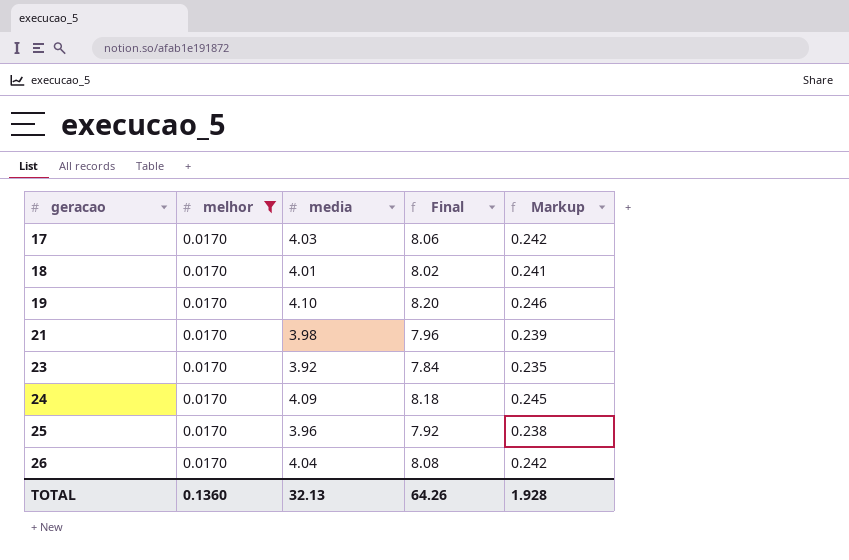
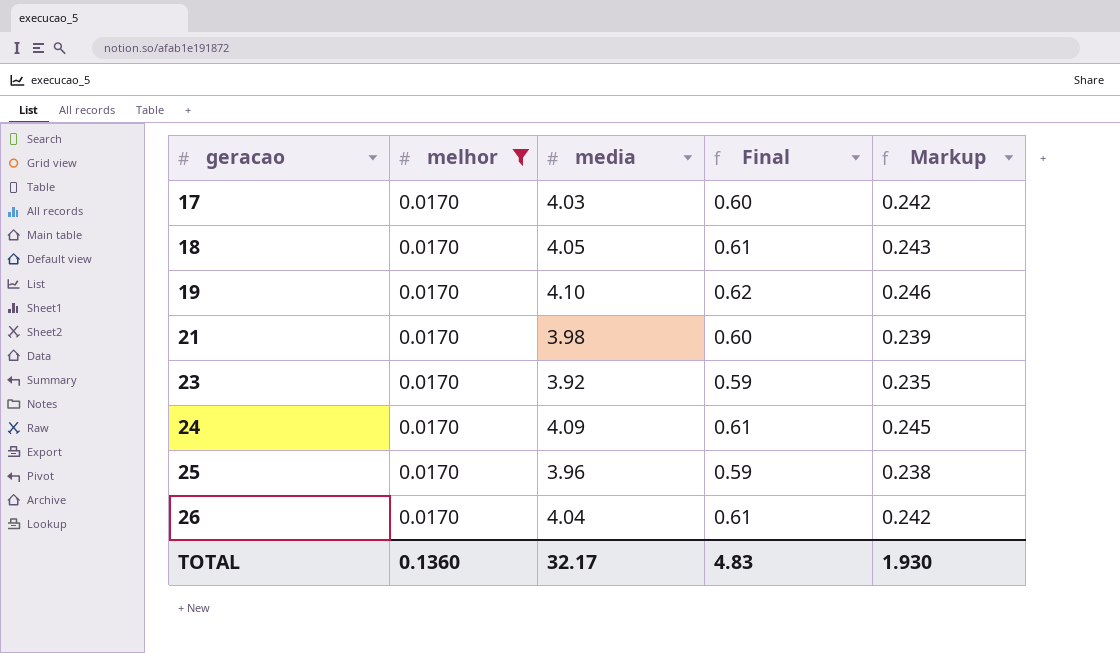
column Final | formula: [media] * 2 -> [media] * 0.15
18 | media: 4.01 -> 4.05
18 | Markup: 0.241 -> 0.243
TOTAL | media: 32.13 -> 32.17
TOTAL | Final: 64.26 -> 4.83
TOTAL | Markup: 1.928 -> 1.930

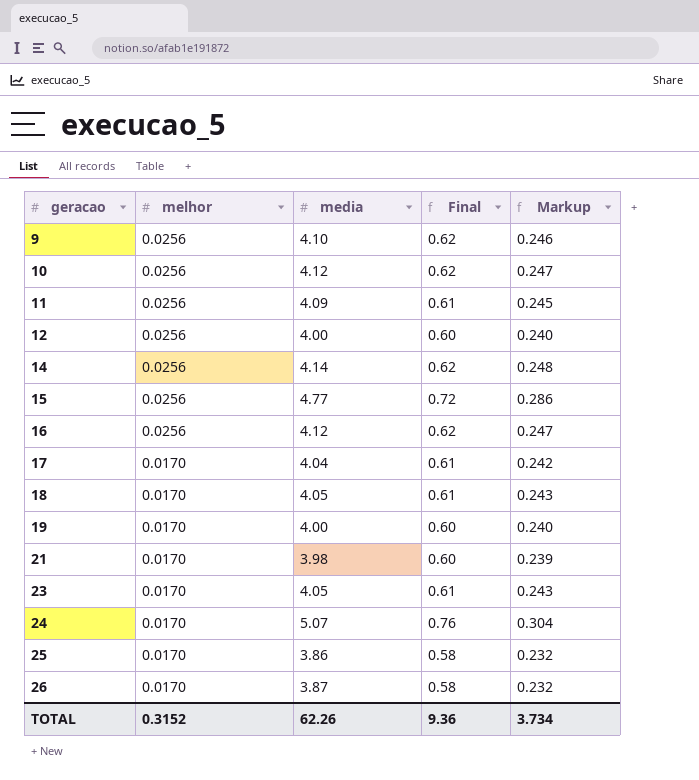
filter: melhor = 0.0170 -> none
17 | media: 4.03 -> 4.04
17 | Final: 0.60 -> 0.61
19 | media: 4.10 -> 4.00
19 | Final: 0.62 -> 0.60
19 | Markup: 0.246 -> 0.240
23 | media: 3.92 -> 4.05
23 | Final: 0.59 -> 0.61
23 | Markup: 0.235 -> 0.243
24 | media: 4.09 -> 5.07
24 | Final: 0.61 -> 0.76
24 | Markup: 0.245 -> 0.304
25 | media: 3.96 -> 3.86
25 | Final: 0.59 -> 0.58
25 | Markup: 0.238 -> 0.232
26 | media: 4.04 -> 3.87
26 | Final: 0.61 -> 0.58
26 | Markup: 0.242 -> 0.232
TOTAL | melhor: 0.1360 -> 0.3152
TOTAL | media: 32.17 -> 62.26
TOTAL | Final: 4.83 -> 9.36
TOTAL | Markup: 1.930 -> 3.734

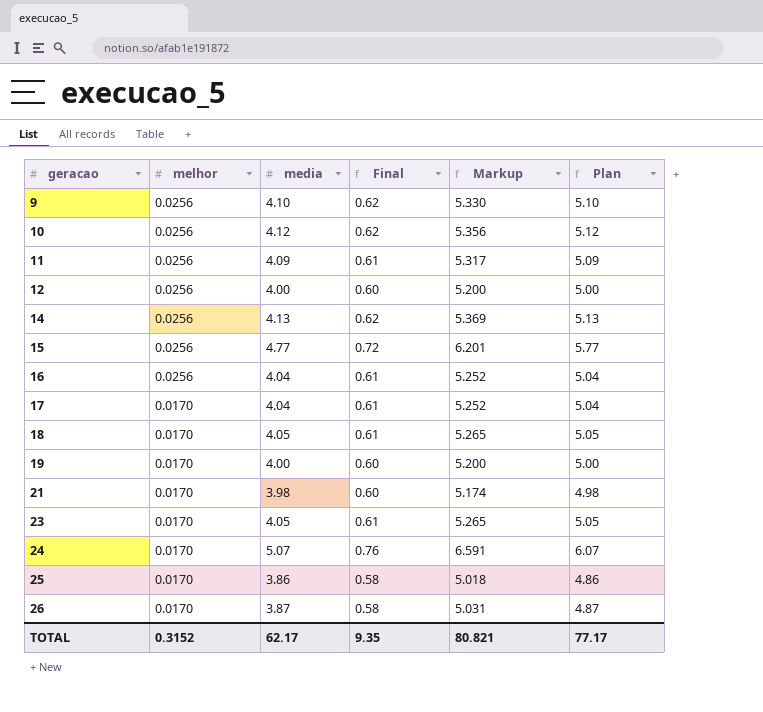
column Markup | formula: [media] * 0.06 -> [media] * 1.3
column Plan | formula: none -> [media] + 1
14 | media: 4.14 -> 4.13
16 | media: 4.12 -> 4.04
16 | Final: 0.62 -> 0.61
TOTAL | media: 62.26 -> 62.17
TOTAL | Final: 9.36 -> 9.35
TOTAL | Markup: 3.734 -> 80.821

